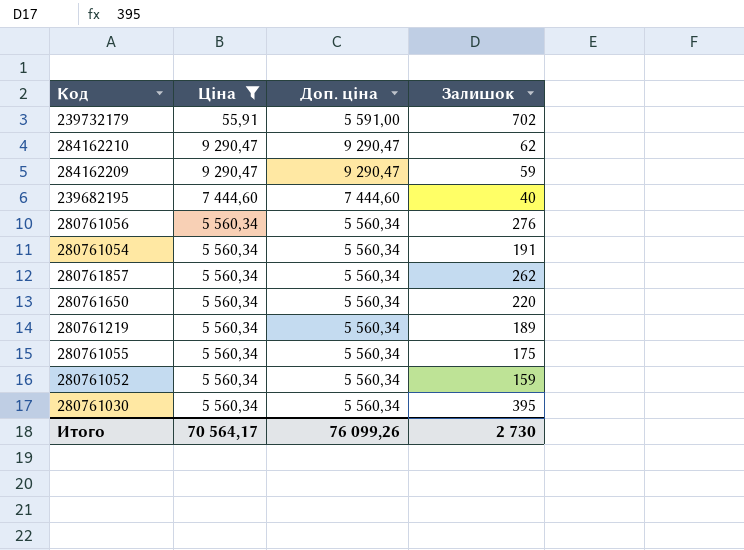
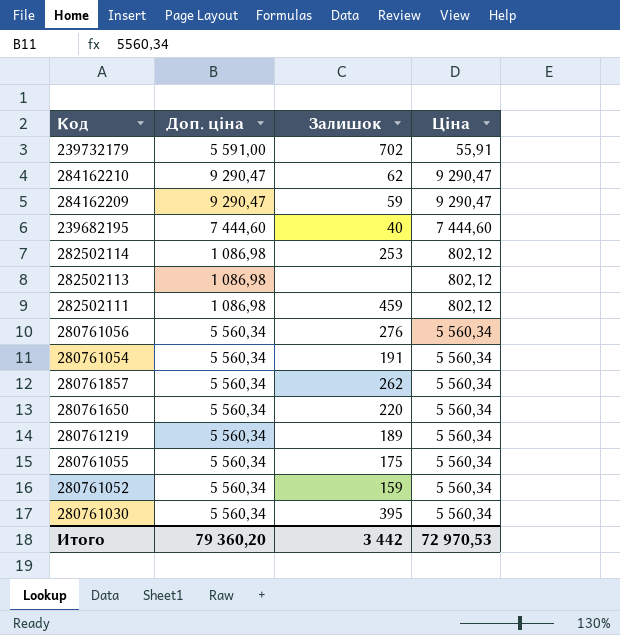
filter: Ціна != 802,12 -> none
column Ціна | position: 2 -> 4
Итого | Доп. ціна: 76 099,26 -> 79 360,20
Итого | Залишок: 2 730 -> 3 442
Итого | Ціна: 70 564,17 -> 72 970,53

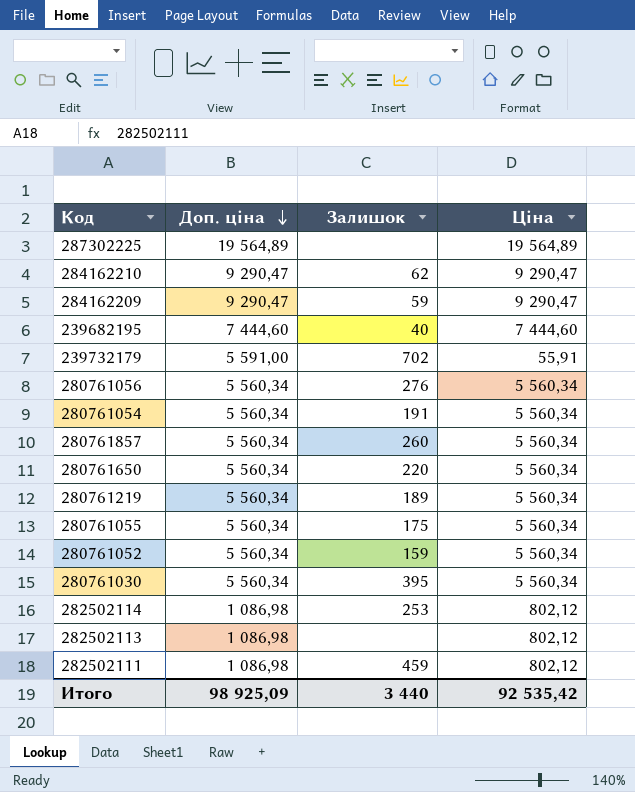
row order: none -> Доп. ціна descending
row 287302225: none -> 19 564,89 | none | 19 564,89
280761857 | Залишок: 262 -> 260
Итого | Доп. ціна: 79 360,20 -> 98 925,09
Итого | Залишок: 3 442 -> 3 440
Итого | Ціна: 72 970,53 -> 92 535,42

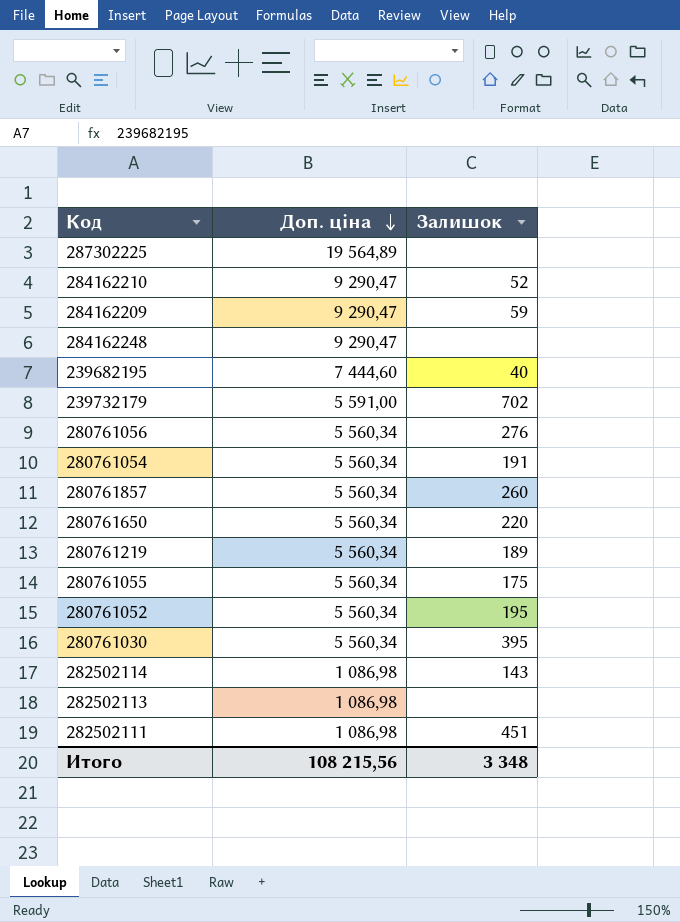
column Ціна | position: 4 -> none
284162210 | Залишок: 62 -> 52
row 284162248: none -> 9 290,47 | none
280761052 | Залишок: 159 -> 195
282502114 | Залишок: 253 -> 143
282502111 | Залишок: 459 -> 451
Итого | Доп. ціна: 98 925,09 -> 108 215,56
Итого | Залишок: 3 440 -> 3 348

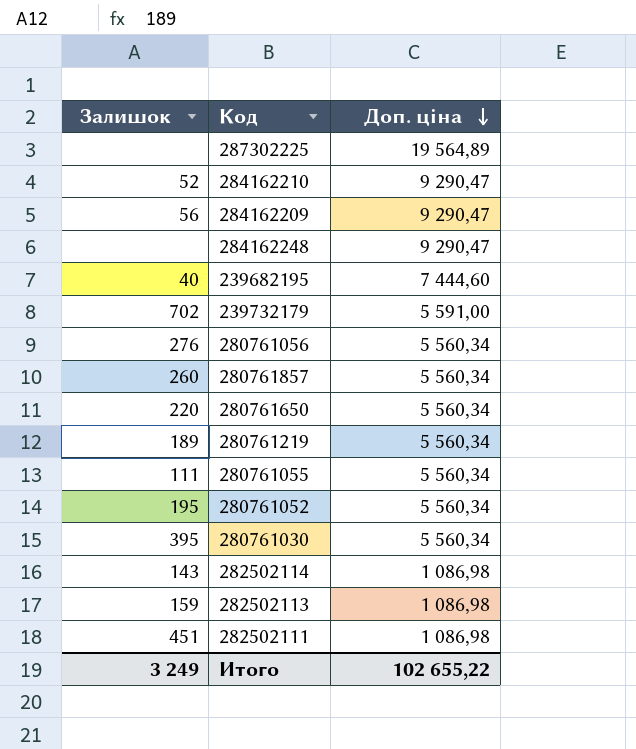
column Залишок | position: 3 -> 1
row 280761054: 5 560,34 | 191 -> none
284162209 | Залишок: 59 -> 56
280761055 | Залишок: 175 -> 111
282502113 | Залишок: none -> 159
Итого | Залишок: 3 348 -> 3 249
Итого | Доп. ціна: 108 215,56 -> 102 655,22

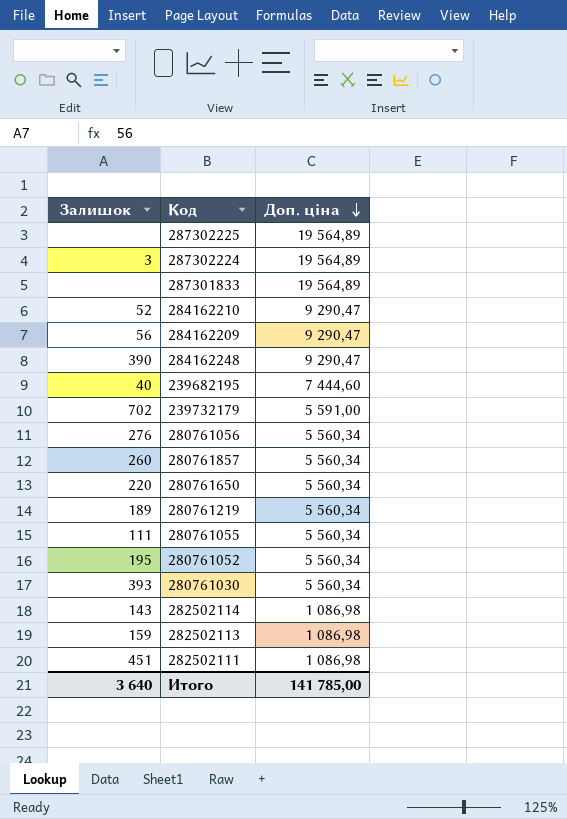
row 287302224: none -> 3 | 19 564,89
row 287301833: none -> none | 19 564,89
284162248 | Залишок: none -> 390
280761030 | Залишок: 395 -> 393
Итого | Залишок: 3 249 -> 3 640
Итого | Доп. ціна: 102 655,22 -> 141 785,00

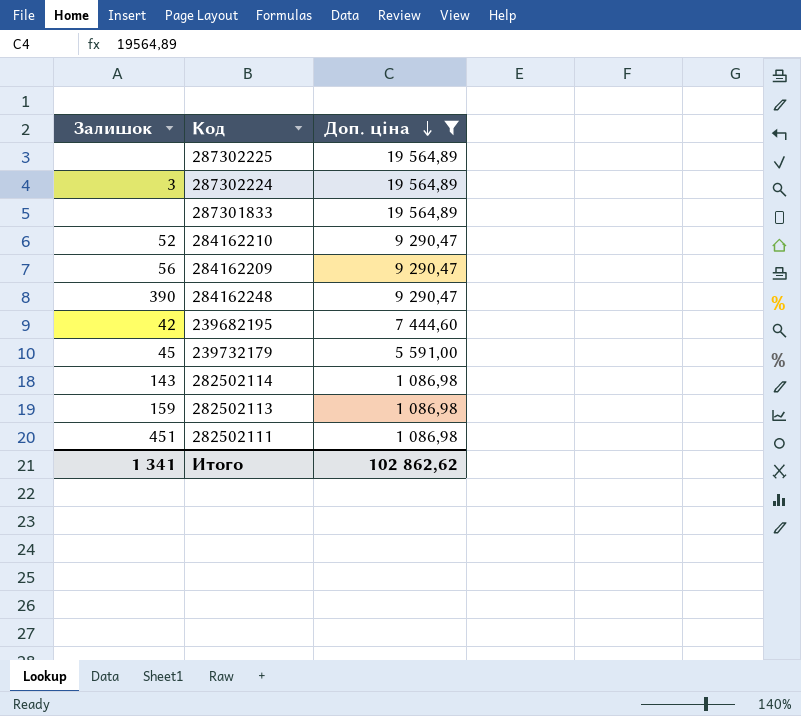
filter: none -> Доп. ціна != 5 560,34
239682195 | Залишок: 40 -> 42
239732179 | Залишок: 702 -> 45
Итого | Залишок: 3 640 -> 1 341
Итого | Доп. ціна: 141 785,00 -> 102 862,62

